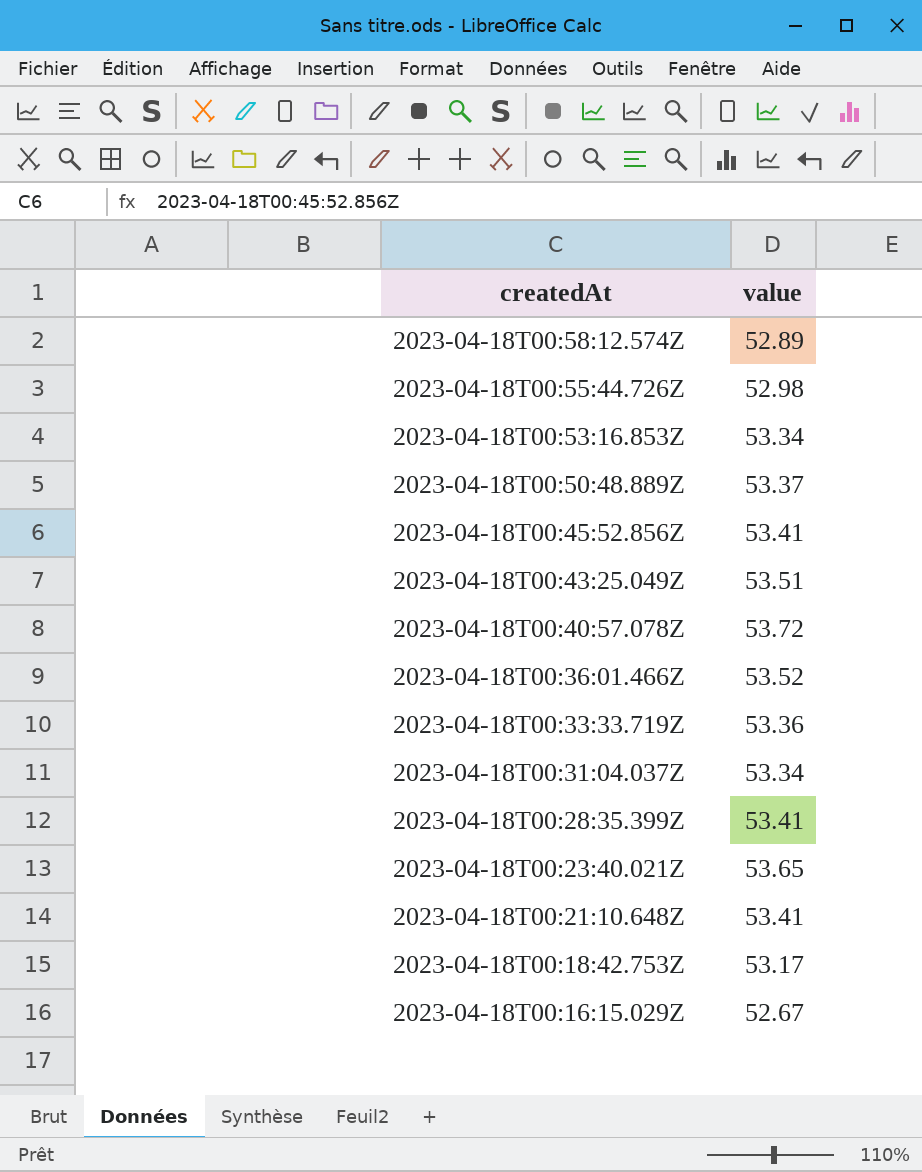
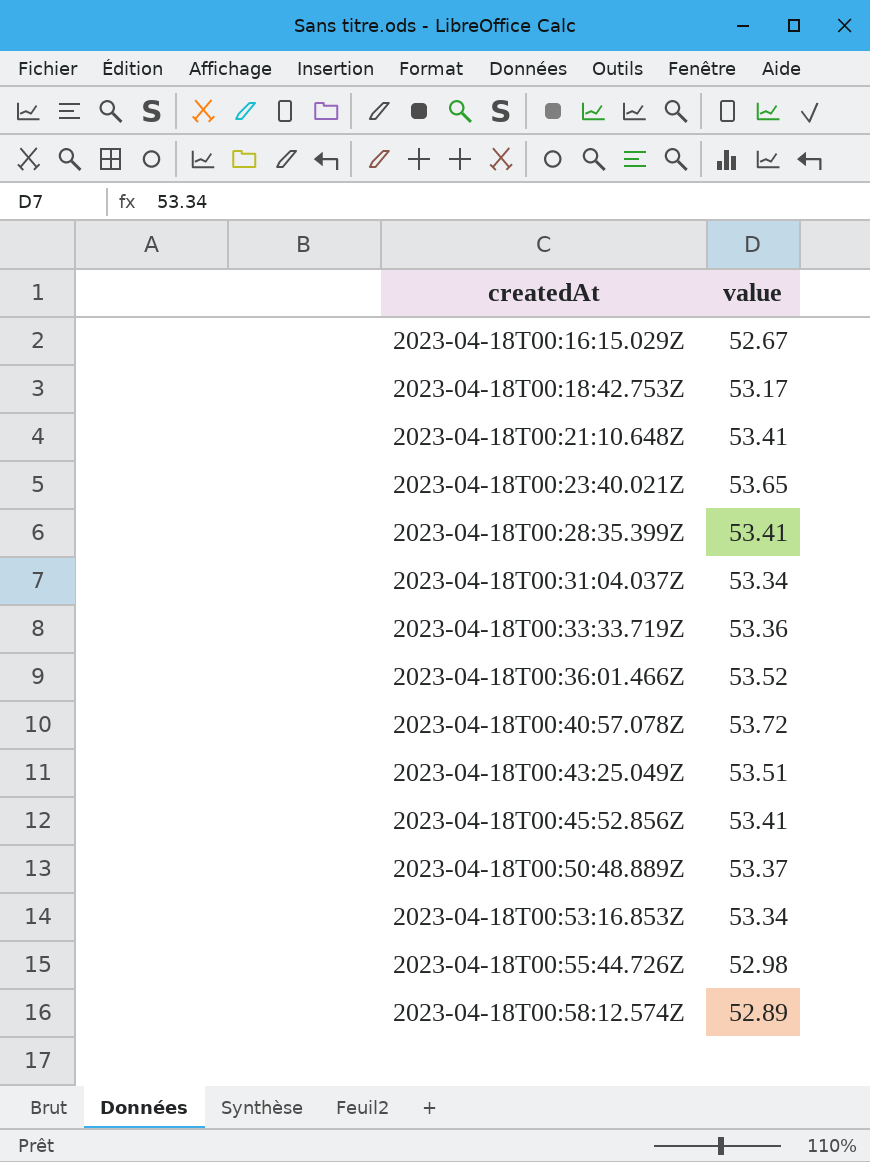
row order: createdAt descending -> createdAt ascending

